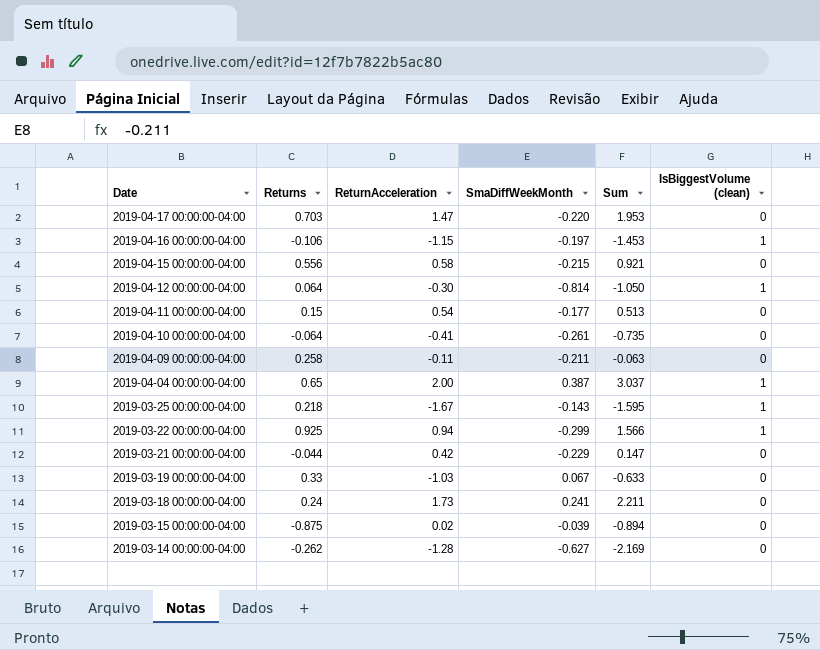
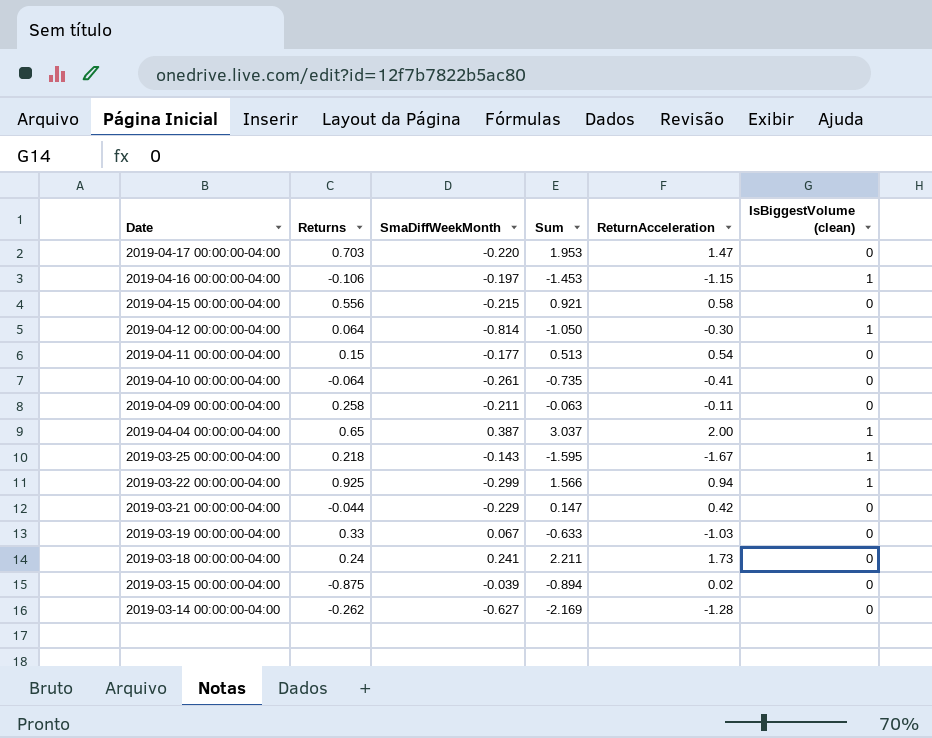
column ReturnAcceleration | position: 3 -> 5

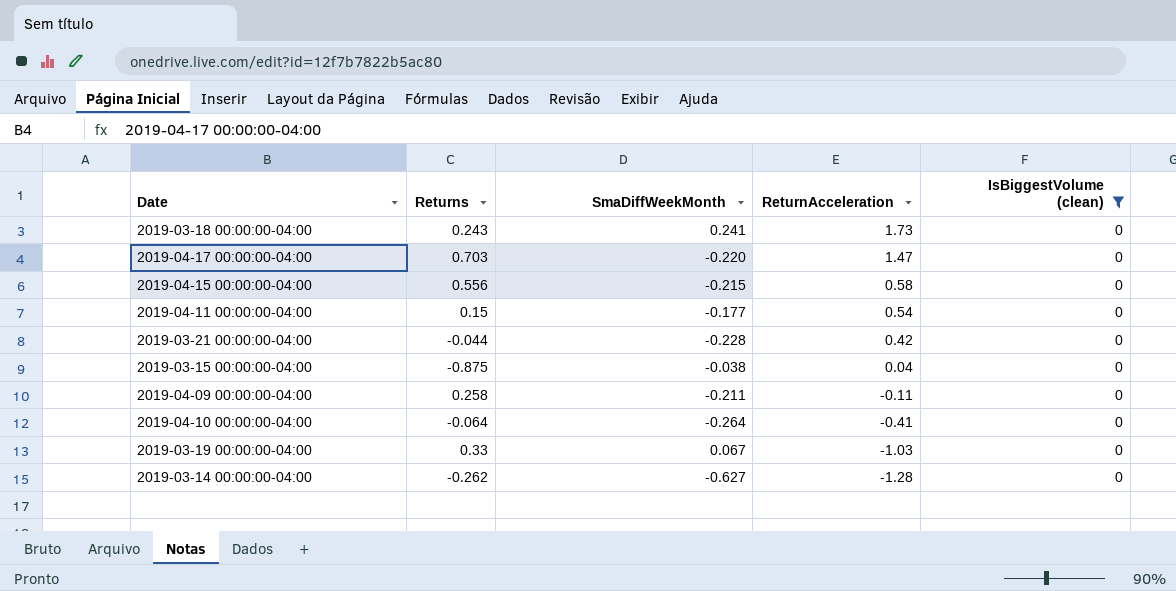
filter: none -> IsBiggestVolume (clean) = 0
row order: Date descending -> ReturnAcceleration descending
column Sum | formula: [Returns] + [SmaDiffWeekMonth] + [ReturnAcceleration] -> none
2019-03-18 00:00:00-04:00 | Returns: 0.24 -> 0.243
2019-03-21 00:00:00-04:00 | SmaDiffWeekMonth: -0.229 -> -0.228
2019-03-15 00:00:00-04:00 | SmaDiffWeekMonth: -0.039 -> -0.038
2019-03-15 00:00:00-04:00 | ReturnAcceleration: 0.02 -> 0.04
2019-04-10 00:00:00-04:00 | SmaDiffWeekMonth: -0.261 -> -0.264

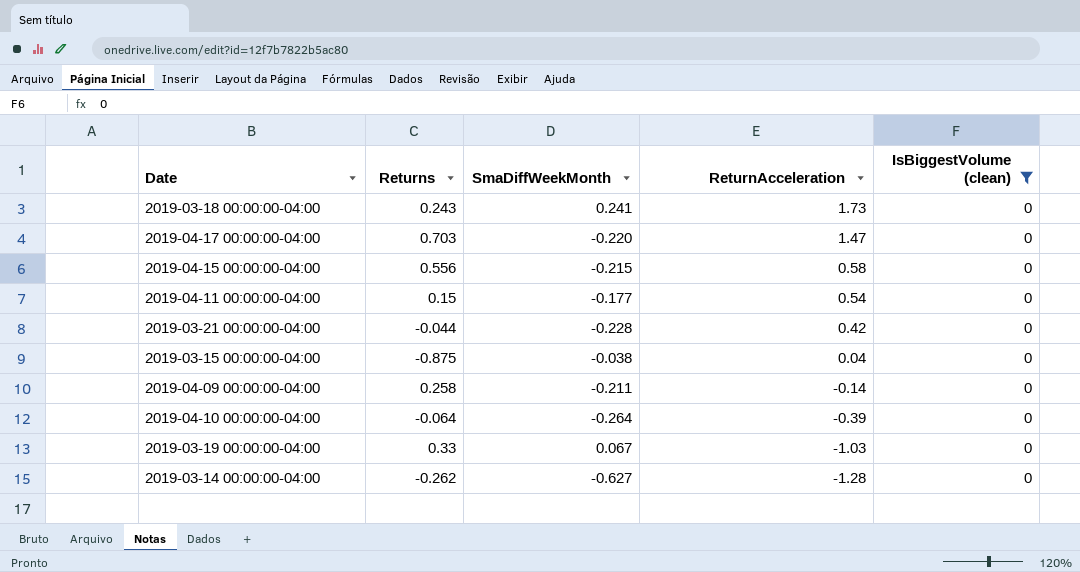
2019-04-09 00:00:00-04:00 | ReturnAcceleration: -0.11 -> -0.14
2019-04-10 00:00:00-04:00 | ReturnAcceleration: -0.41 -> -0.39

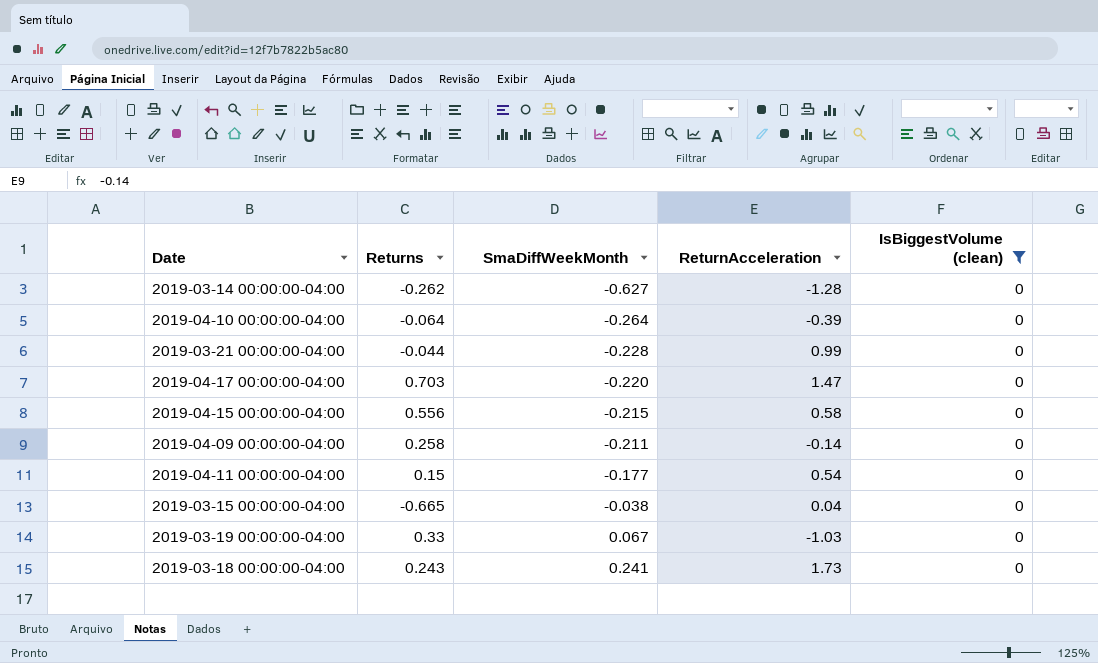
row order: ReturnAcceleration descending -> SmaDiffWeekMonth ascending
2019-03-21 00:00:00-04:00 | ReturnAcceleration: 0.42 -> 0.99
2019-03-15 00:00:00-04:00 | Returns: -0.875 -> -0.665

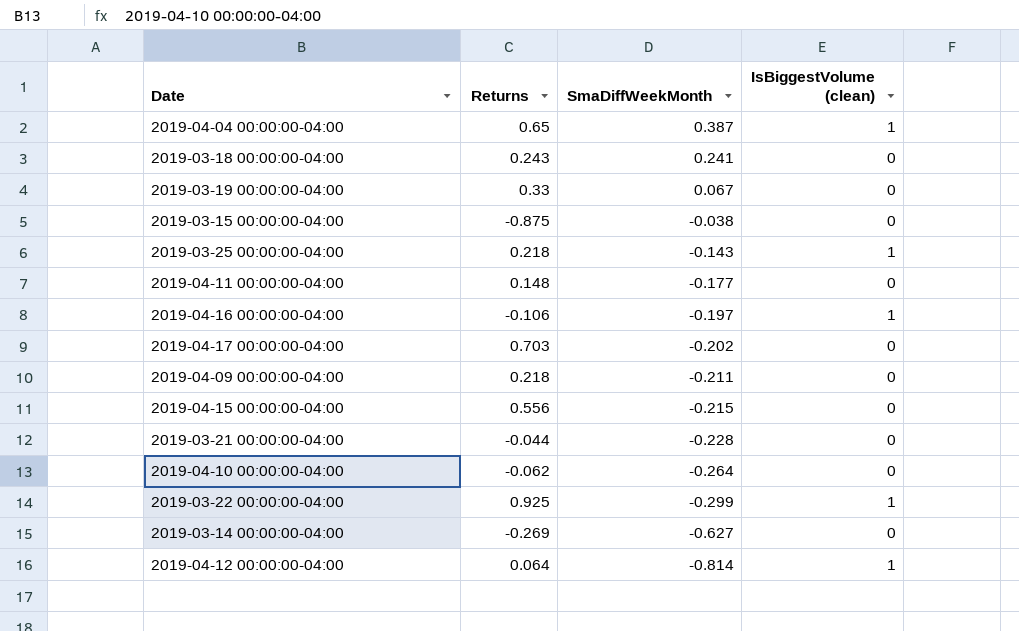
filter: IsBiggestVolume (clean) = 0 -> none
row order: SmaDiffWeekMonth ascending -> SmaDiffWeekMonth descending
column ReturnAcceleration | position: 4 -> none
2019-03-15 00:00:00-04:00 | Returns: -0.665 -> -0.875
2019-04-11 00:00:00-04:00 | Returns: 0.15 -> 0.148
2019-04-17 00:00:00-04:00 | SmaDiffWeekMonth: -0.220 -> -0.202
2019-04-09 00:00:00-04:00 | Returns: 0.258 -> 0.218
2019-04-10 00:00:00-04:00 | Returns: -0.064 -> -0.062
2019-03-14 00:00:00-04:00 | Returns: -0.262 -> -0.269

